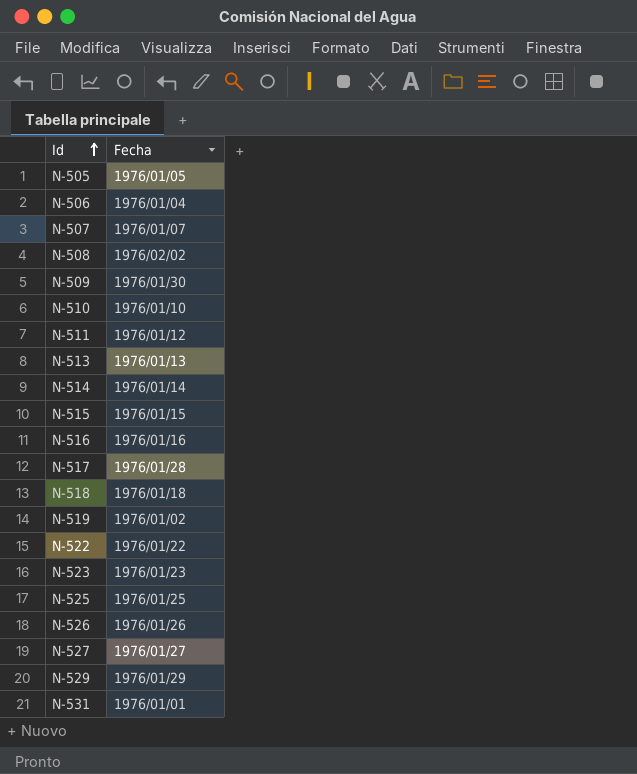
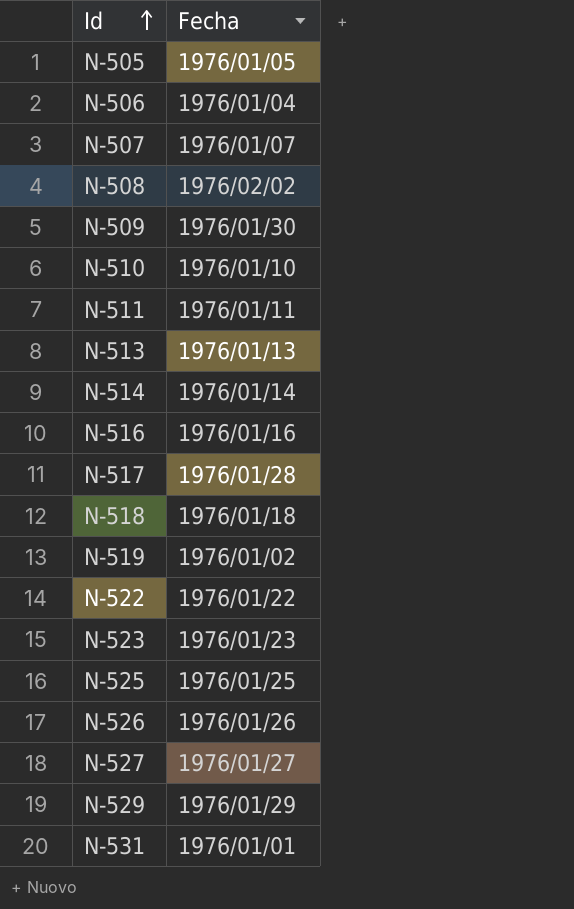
row N-515: 1976/01/15 -> none
N-511 | Fecha: 1976/01/12 -> 1976/01/11

